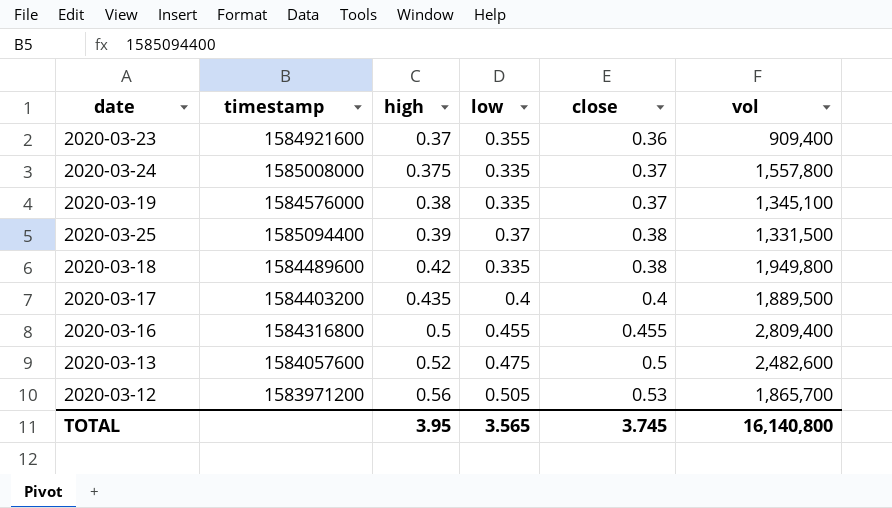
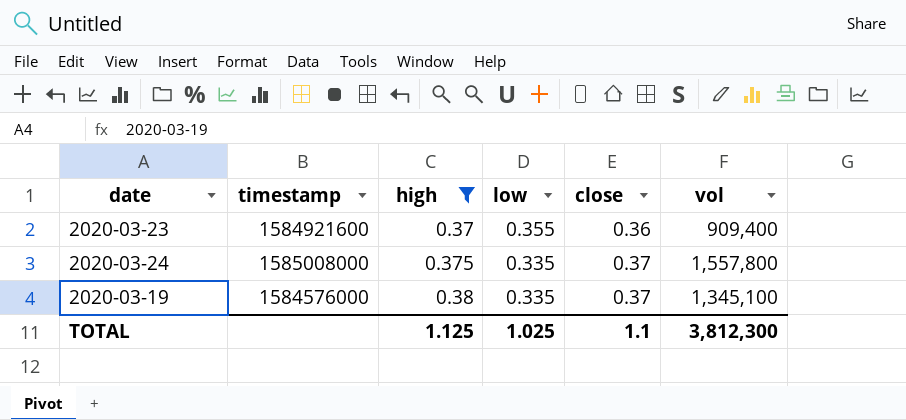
filter: none -> high <= 0.38
TOTAL | high: 3.95 -> 1.125
TOTAL | low: 3.565 -> 1.025
TOTAL | close: 3.745 -> 1.1
TOTAL | vol: 16,140,800 -> 3,812,300

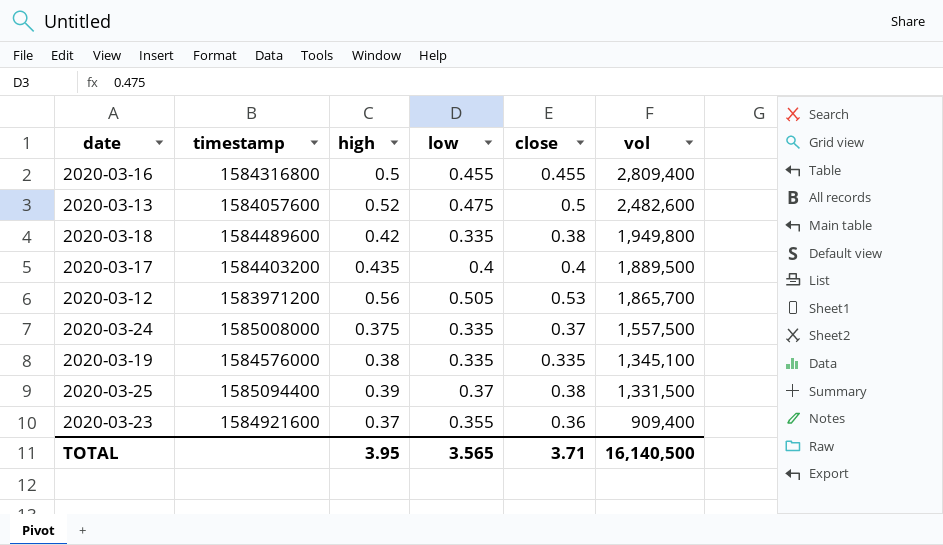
filter: high <= 0.38 -> none
row order: high ascending -> vol descending
2020-03-24 | vol: 1,557,800 -> 1,557,500
2020-03-19 | close: 0.37 -> 0.335
TOTAL | high: 1.125 -> 3.95
TOTAL | low: 1.025 -> 3.565
TOTAL | close: 1.1 -> 3.71
TOTAL | vol: 3,812,300 -> 16,140,500

